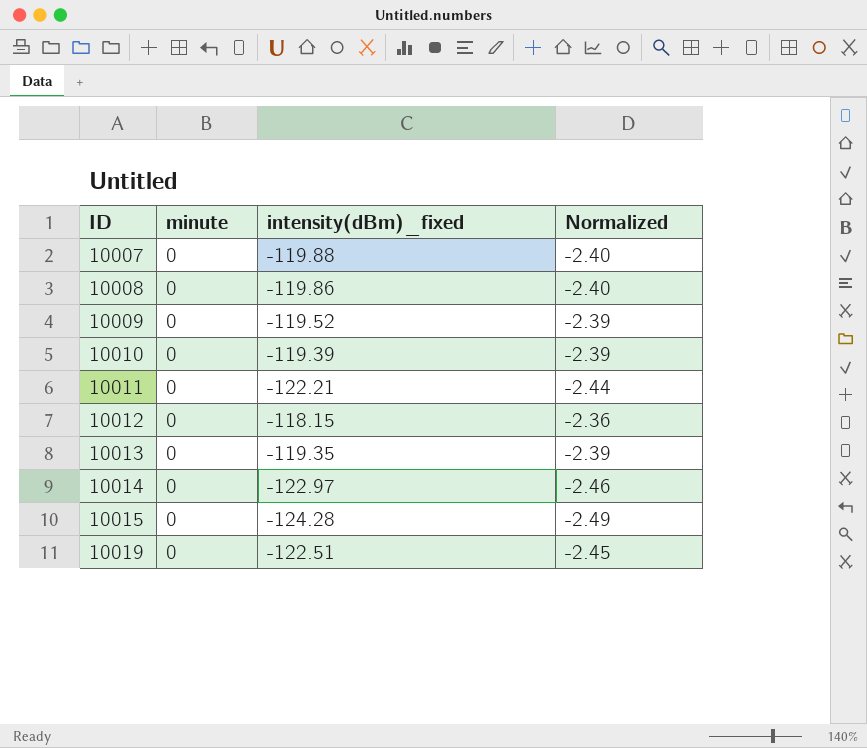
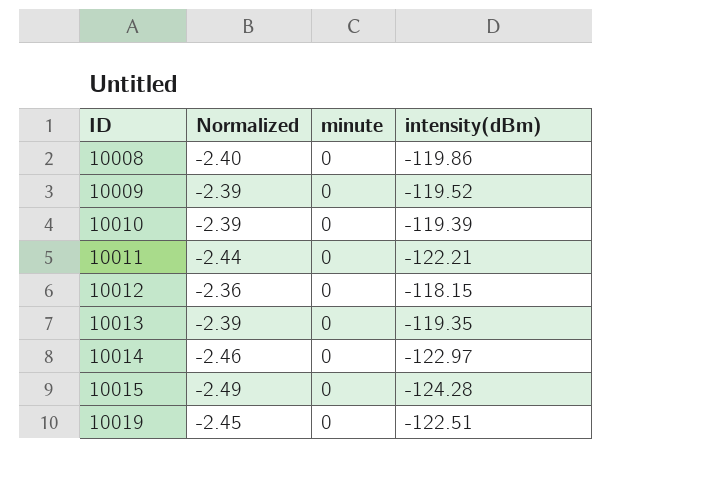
column Normalized | position: 4 -> 2
column name: intensity(dBm)_fixed -> intensity(dBm)
row 10007: 0 | -119.88 | -2.40 -> none

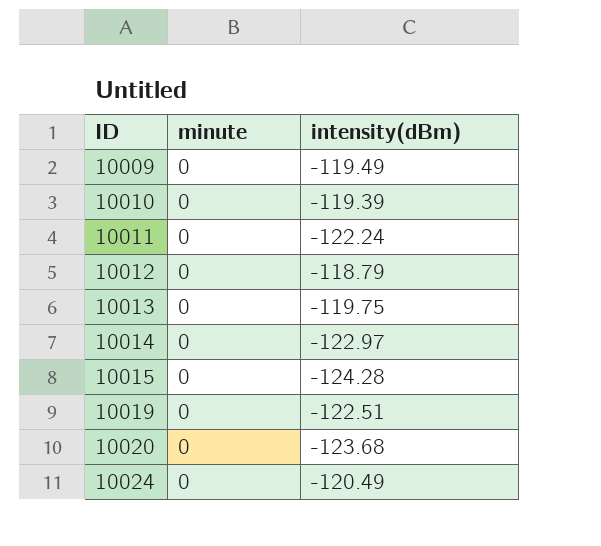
column Normalized | formula: [intensity(dBm)] * 0.02 -> none
row 10008: -2.40 | 0 | -119.86 -> none
10009 | intensity(dBm): -119.52 -> -119.49
10011 | intensity(dBm): -122.21 -> -122.24
10012 | intensity(dBm): -118.15 -> -118.79
10013 | intensity(dBm): -119.35 -> -119.75
row 10020: none -> 0 | -123.68
row 10024: none -> 0 | -120.49

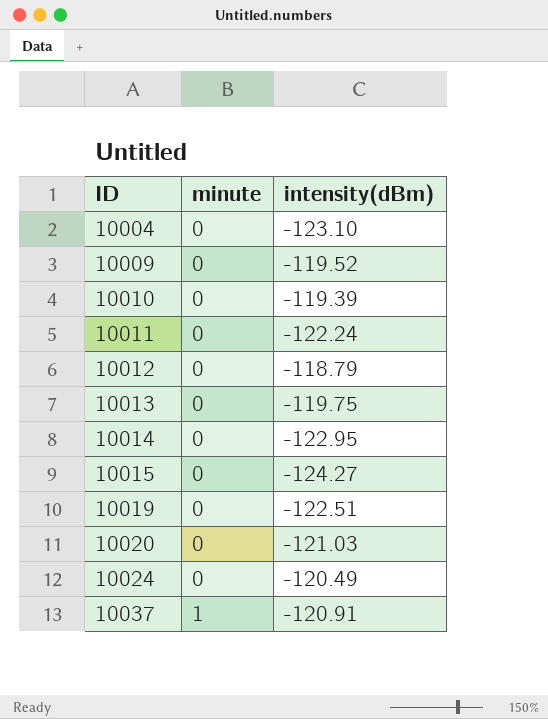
row 10004: none -> 0 | -123.10
10009 | intensity(dBm): -119.49 -> -119.52
10014 | intensity(dBm): -122.97 -> -122.95
10015 | intensity(dBm): -124.28 -> -124.27
10020 | intensity(dBm): -123.68 -> -121.03
row 10037: none -> 1 | -120.91

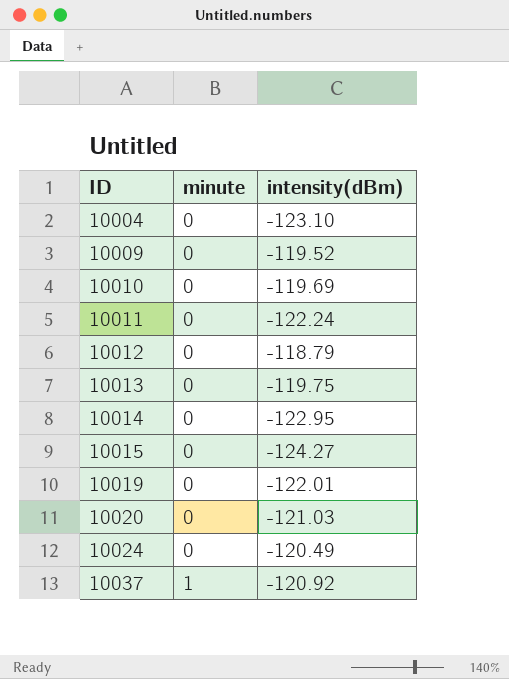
10010 | intensity(dBm): -119.39 -> -119.69
10019 | intensity(dBm): -122.51 -> -122.01
10037 | intensity(dBm): -120.91 -> -120.92

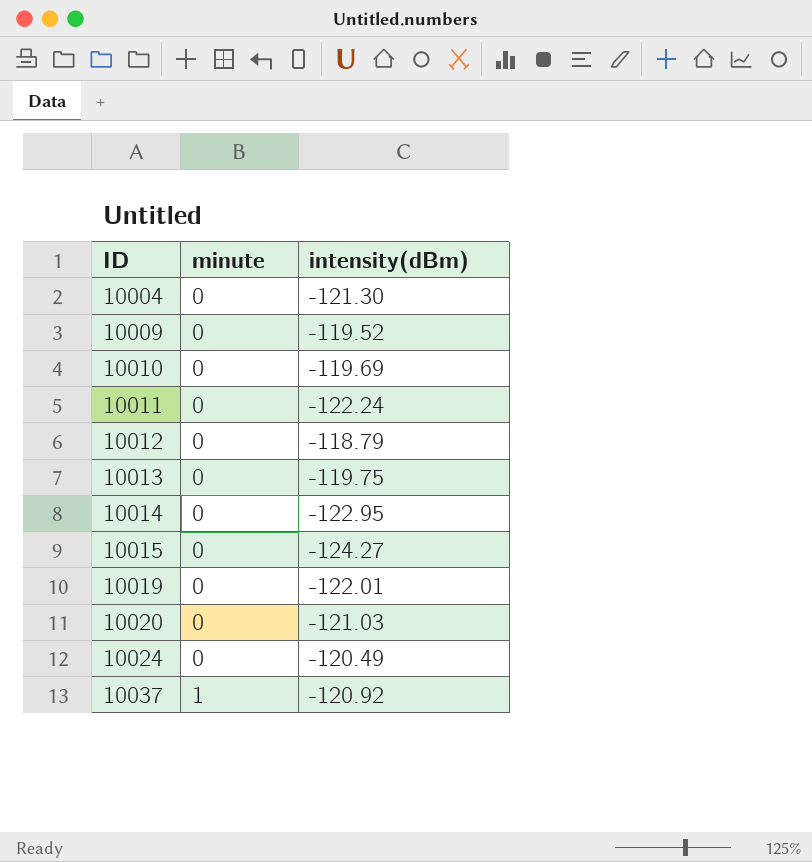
10004 | intensity(dBm): -123.10 -> -121.30

